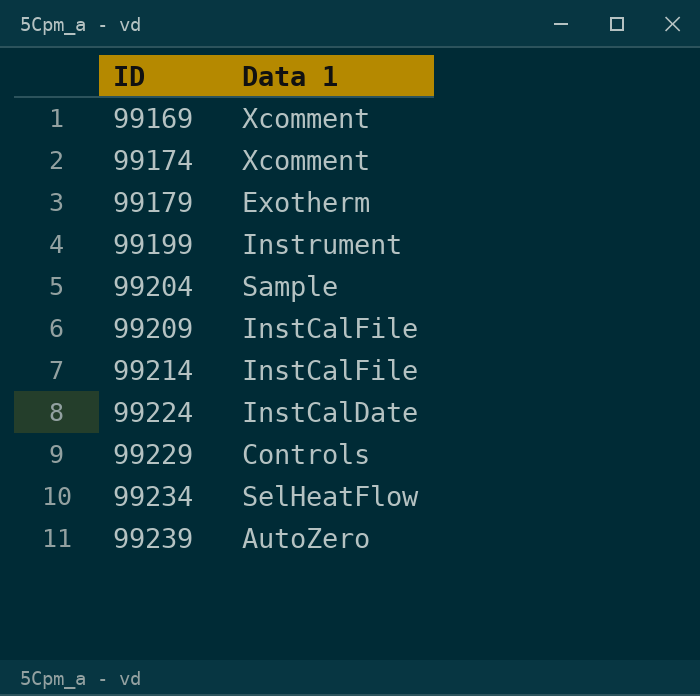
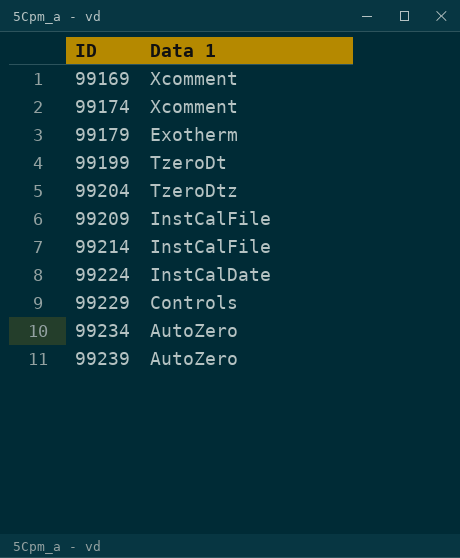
99199 | Data 1: Instrument -> TzeroDt
99204 | Data 1: Sample -> TzeroDtz
99234 | Data 1: SelHeatFlow -> AutoZero

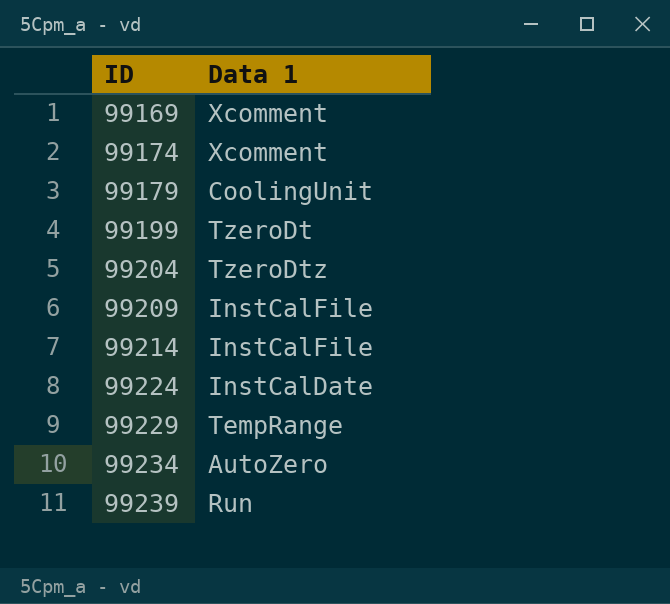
99179 | Data 1: Exotherm -> CoolingUnit
99229 | Data 1: Controls -> TempRange
99239 | Data 1: AutoZero -> Run

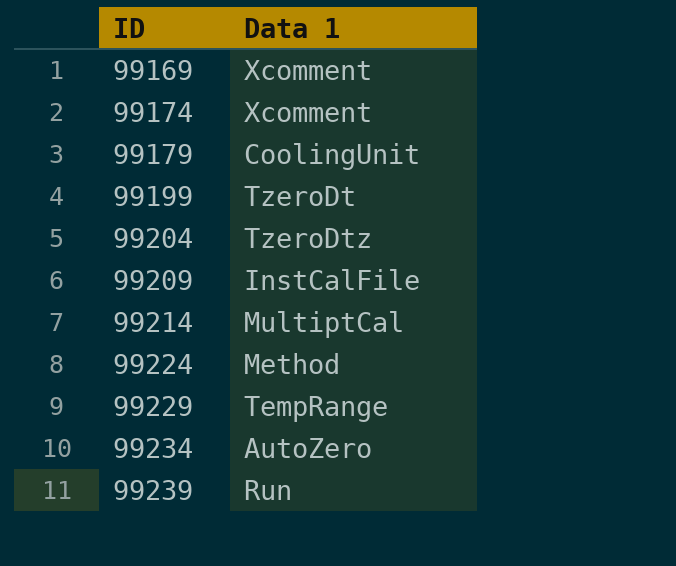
99214 | Data 1: InstCalFile -> MultiptCal
99224 | Data 1: InstCalDate -> Method

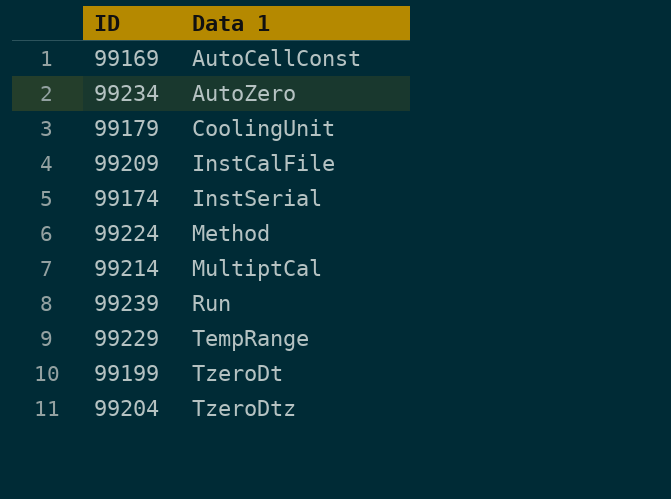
row order: ID ascending -> Data 1 ascending
99169 | Data 1: Xcomment -> AutoCellConst
99174 | Data 1: Xcomment -> InstSerial

